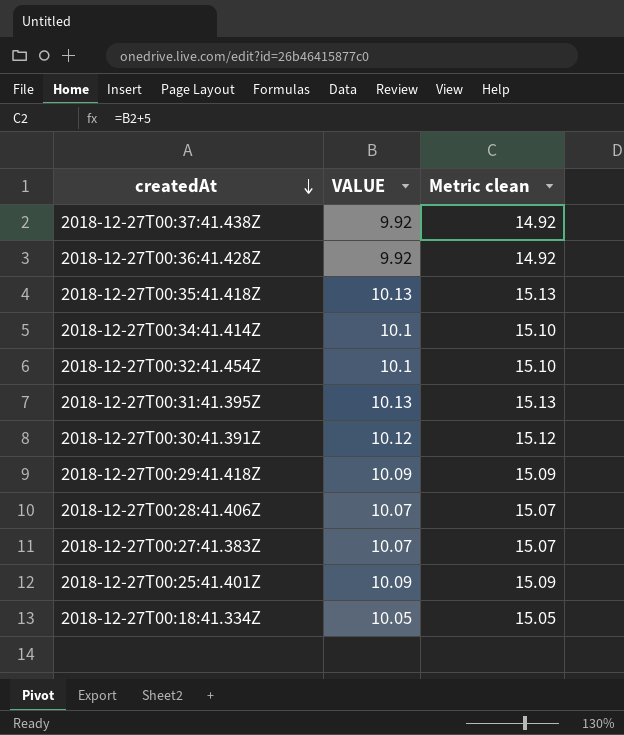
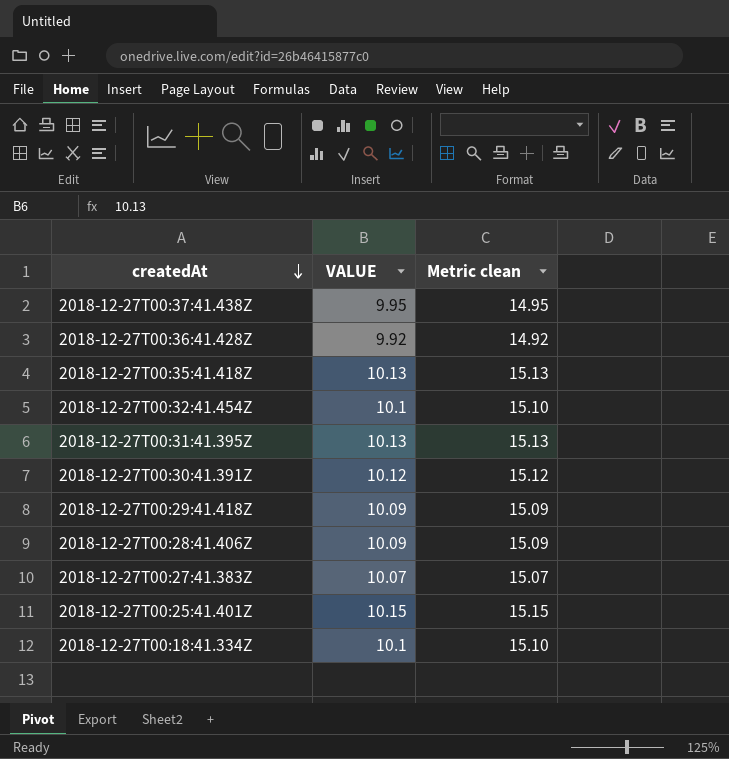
row 2018-12-27T00:34:41.414Z: 10.1 | 15.10 -> none
2018-12-27T00:37:41.438Z | VALUE: 9.92 -> 9.95
2018-12-27T00:37:41.438Z | Metric clean: 14.92 -> 14.95
2018-12-27T00:28:41.406Z | VALUE: 10.07 -> 10.09
2018-12-27T00:28:41.406Z | Metric clean: 15.07 -> 15.09
2018-12-27T00:25:41.401Z | VALUE: 10.09 -> 10.15
2018-12-27T00:25:41.401Z | Metric clean: 15.09 -> 15.15
2018-12-27T00:18:41.334Z | VALUE: 10.05 -> 10.1
2018-12-27T00:18:41.334Z | Metric clean: 15.05 -> 15.10

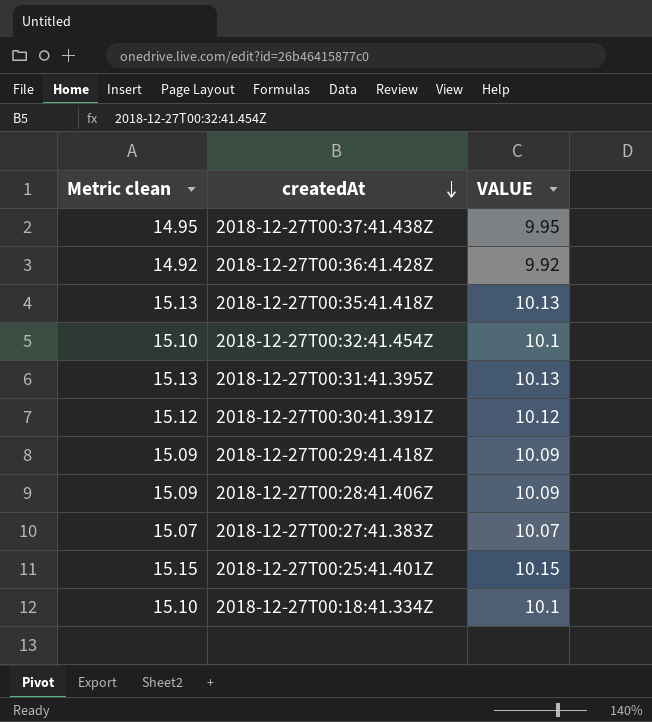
column Metric clean | position: 3 -> 1

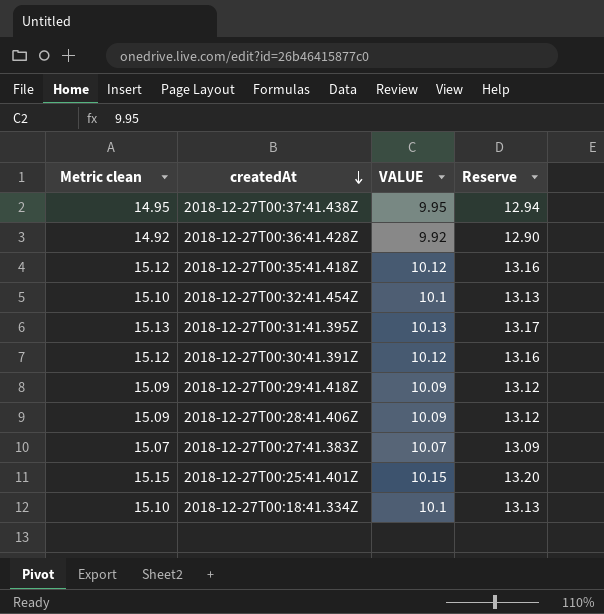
column Reserve | formula: none -> [VALUE] * 1.3
2018-12-27T00:35:41.418Z | Metric clean: 15.13 -> 15.12
2018-12-27T00:35:41.418Z | VALUE: 10.13 -> 10.12

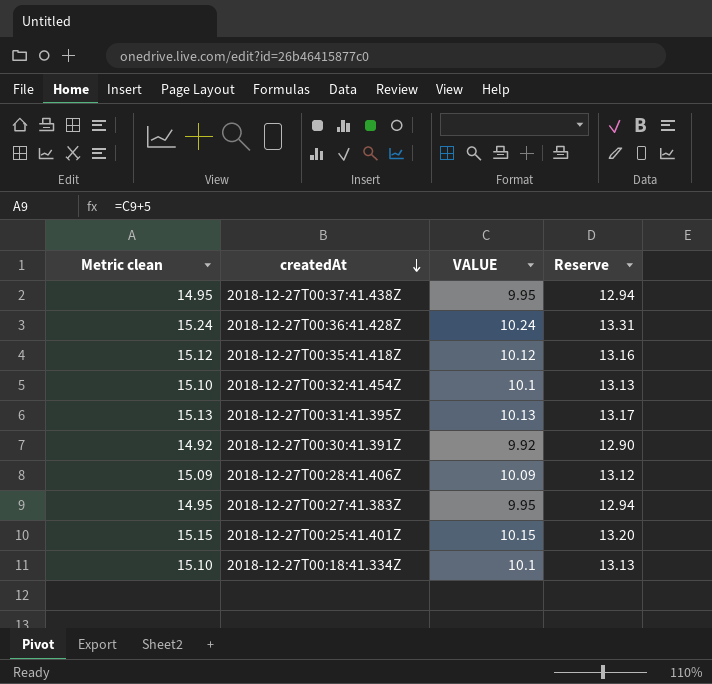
row 2018-12-27T00:29:41.418Z: 15.09 | 10.09 | 13.12 -> none
2018-12-27T00:36:41.428Z | Metric clean: 14.92 -> 15.24
2018-12-27T00:36:41.428Z | VALUE: 9.92 -> 10.24
2018-12-27T00:36:41.428Z | Reserve: 12.90 -> 13.31
2018-12-27T00:30:41.391Z | Metric clean: 15.12 -> 14.92
2018-12-27T00:30:41.391Z | VALUE: 10.12 -> 9.92
2018-12-27T00:30:41.391Z | Reserve: 13.16 -> 12.90
2018-12-27T00:27:41.383Z | Metric clean: 15.07 -> 14.95
2018-12-27T00:27:41.383Z | VALUE: 10.07 -> 9.95
2018-12-27T00:27:41.383Z | Reserve: 13.09 -> 12.94

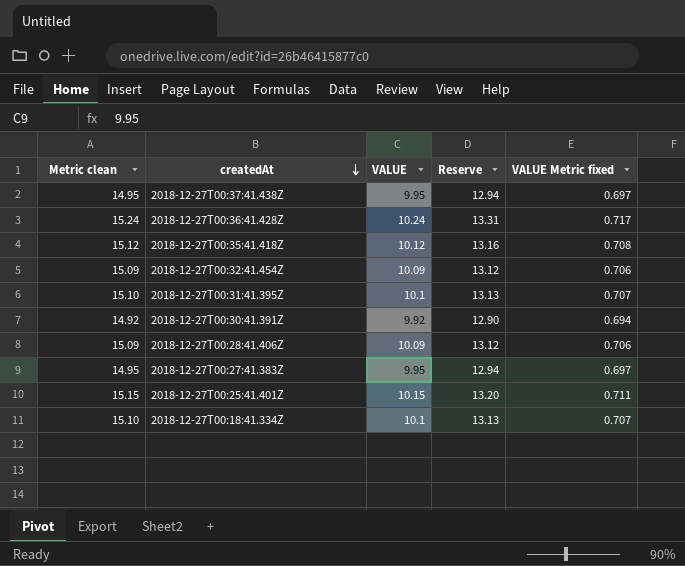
column VALUE Metric fixed | formula: none -> [VALUE] * 0.07
2018-12-27T00:32:41.454Z | Metric clean: 15.10 -> 15.09
2018-12-27T00:32:41.454Z | VALUE: 10.1 -> 10.09
2018-12-27T00:32:41.454Z | Reserve: 13.13 -> 13.12
2018-12-27T00:31:41.395Z | Metric clean: 15.13 -> 15.10
2018-12-27T00:31:41.395Z | VALUE: 10.13 -> 10.1
2018-12-27T00:31:41.395Z | Reserve: 13.17 -> 13.13

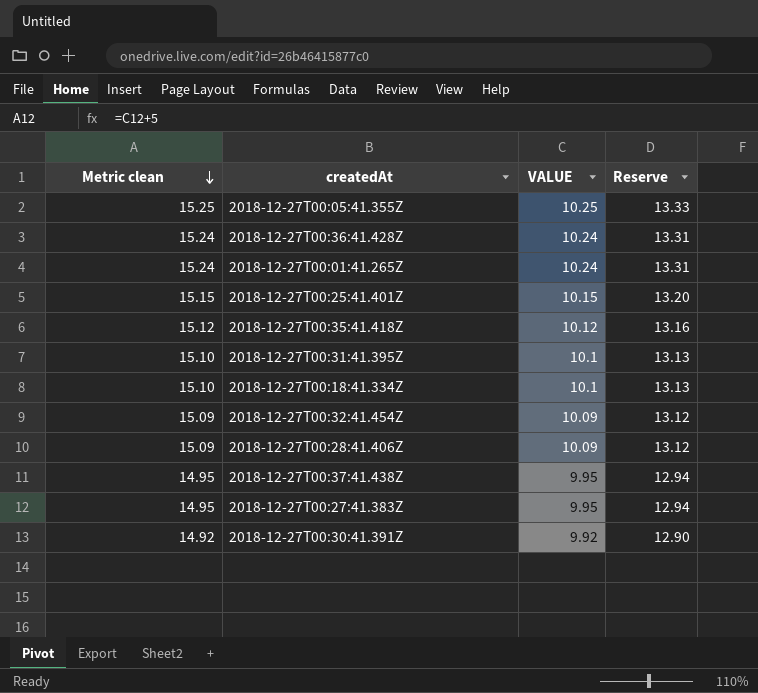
row order: createdAt descending -> Metric clean descending
column VALUE Metric fixed | formula: [VALUE] * 0.07 -> none
row 2018-12-27T00:05:41.355Z: none -> 15.25 | 10.25 | 13.33
row 2018-12-27T00:01:41.265Z: none -> 15.24 | 10.24 | 13.31

